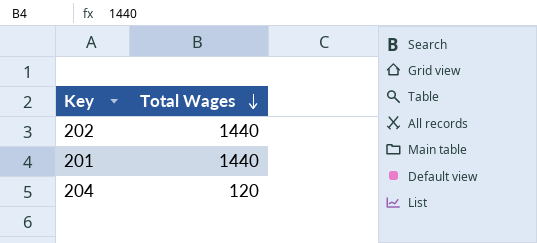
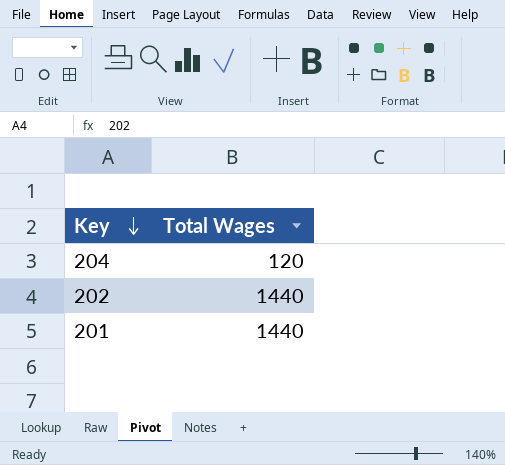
row order: Total Wages descending -> Key descending

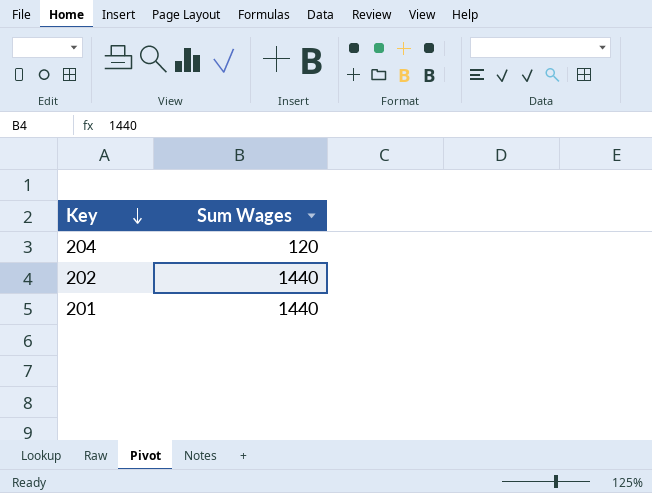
column name: Total Wages -> Sum Wages

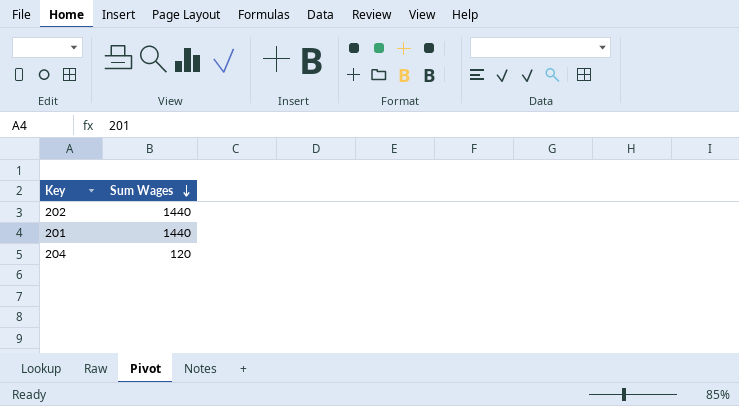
row order: Key descending -> Sum Wages descending

